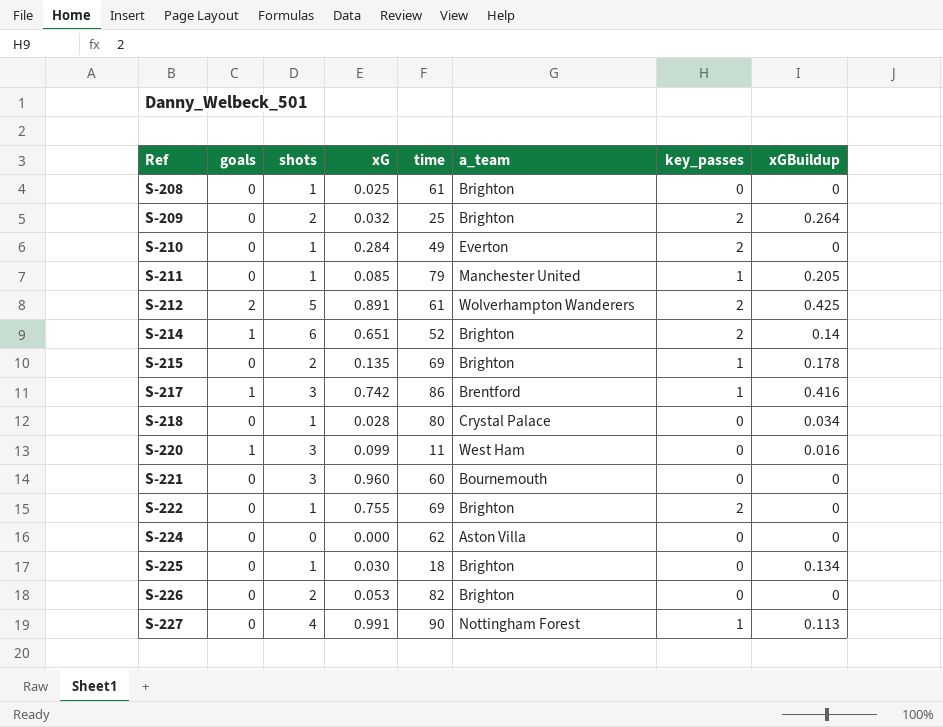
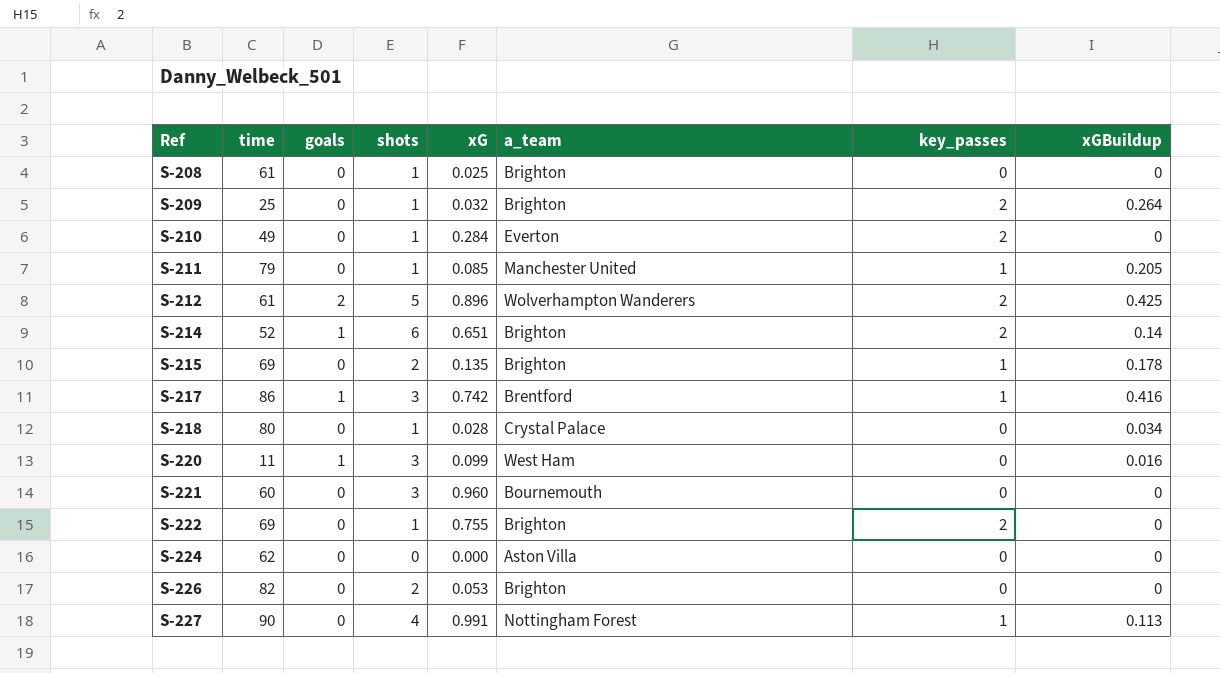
column time | position: 5 -> 2
row S-225: 0 | 1 | 0.030 | 18 | Brighton | 0 | 0.134 -> none
S-209 | shots: 2 -> 1
S-212 | xG: 0.891 -> 0.896

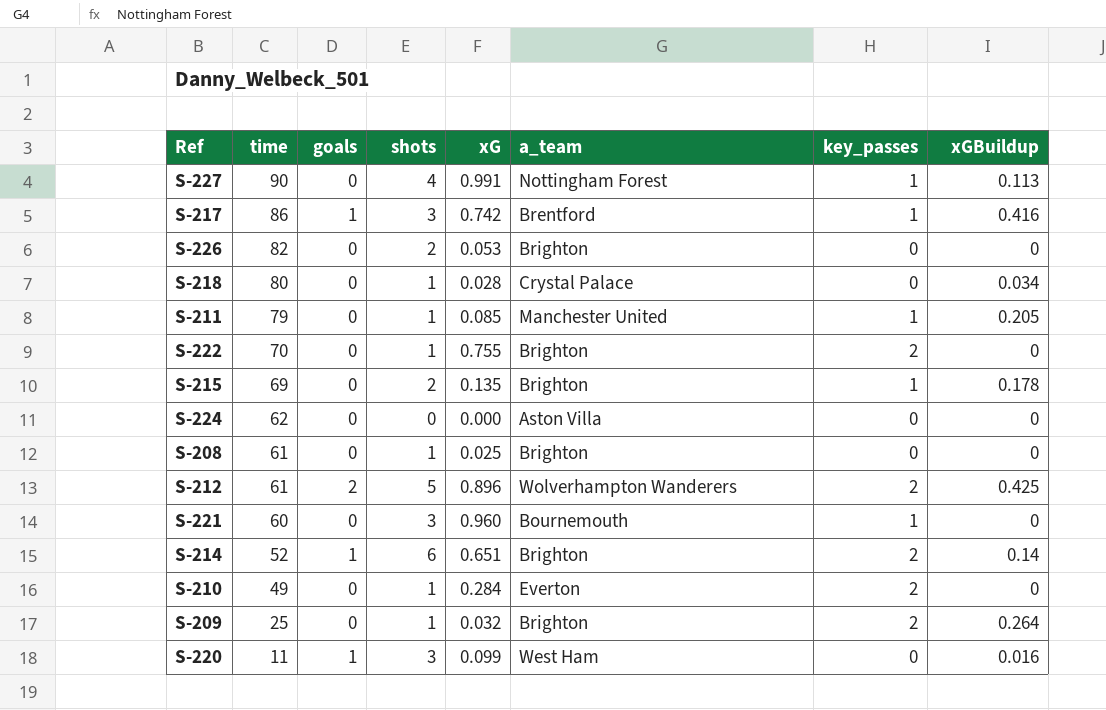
row order: Ref ascending -> time descending
S-222 | time: 69 -> 70
S-221 | key_passes: 0 -> 1

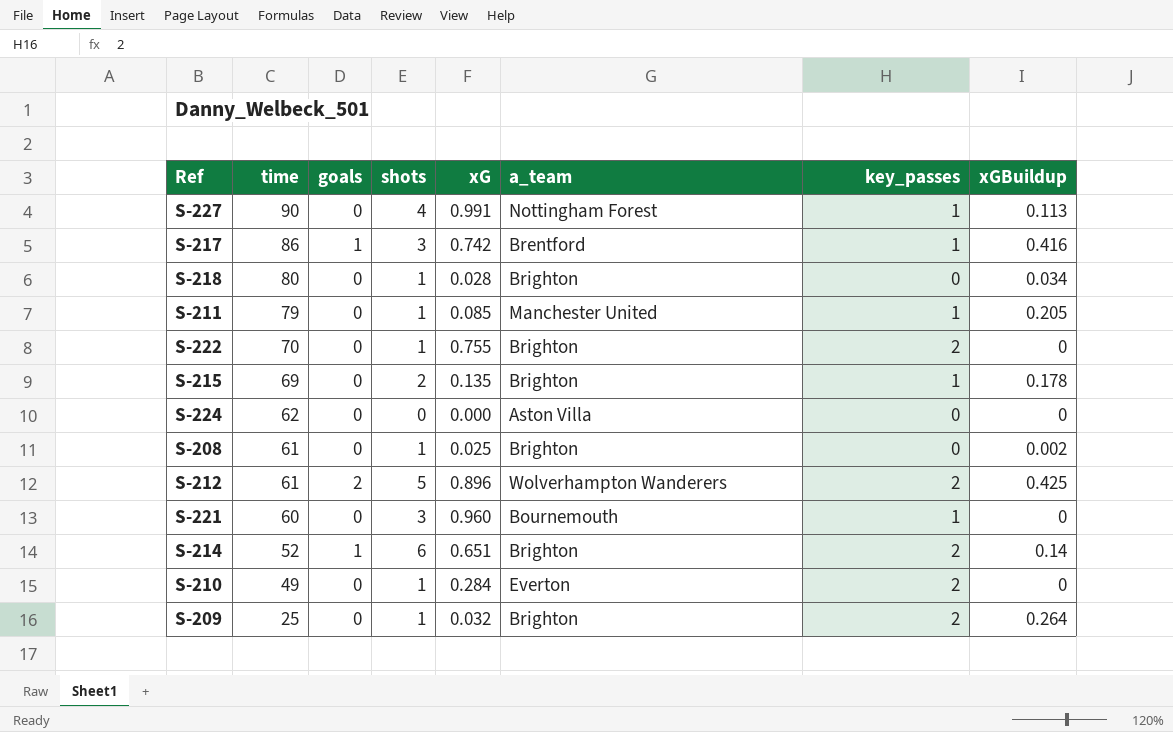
row S-226: 82 | 0 | 2 | 0.053 | Brighton | 0 | 0 -> none
row S-220: 11 | 1 | 3 | 0.099 | West Ham | 0 | 0.016 -> none
S-218 | a_team: Crystal Palace -> Brighton
S-208 | xGBuildup: 0 -> 0.002

